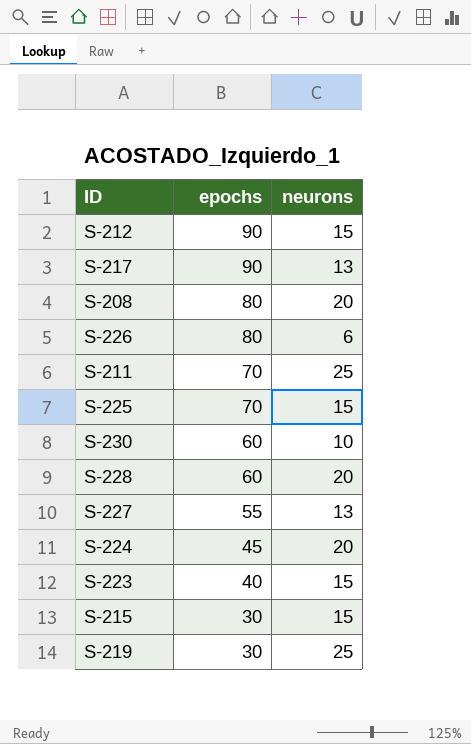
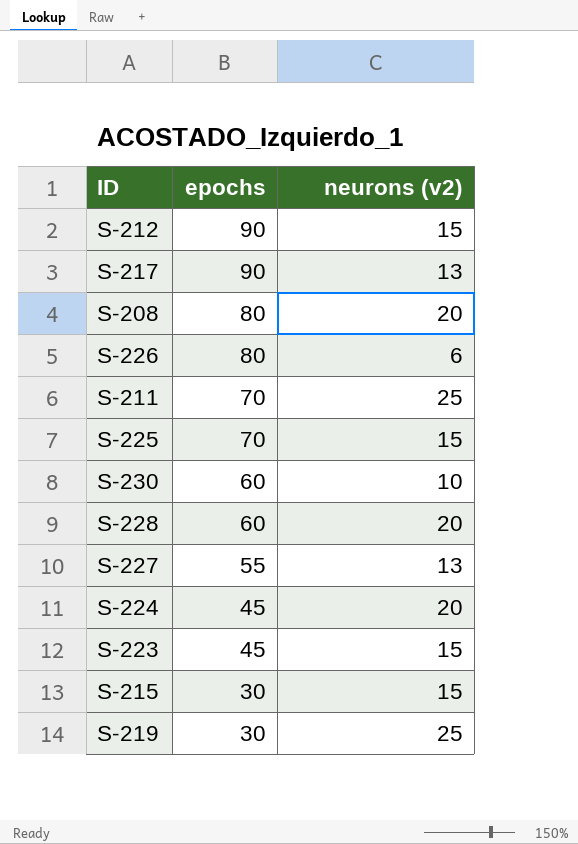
column name: neurons -> neurons (v2)
S-223 | epochs: 40 -> 45

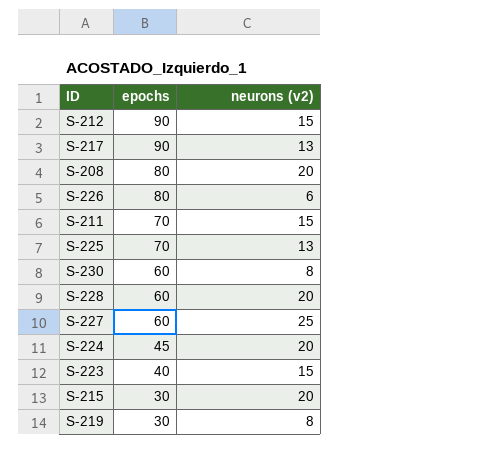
S-211 | neurons (v2): 25 -> 15
S-225 | neurons (v2): 15 -> 13
S-230 | neurons (v2): 10 -> 8
S-227 | epochs: 55 -> 60
S-227 | neurons (v2): 13 -> 25
S-223 | epochs: 45 -> 40
S-215 | neurons (v2): 15 -> 20
S-219 | neurons (v2): 25 -> 8

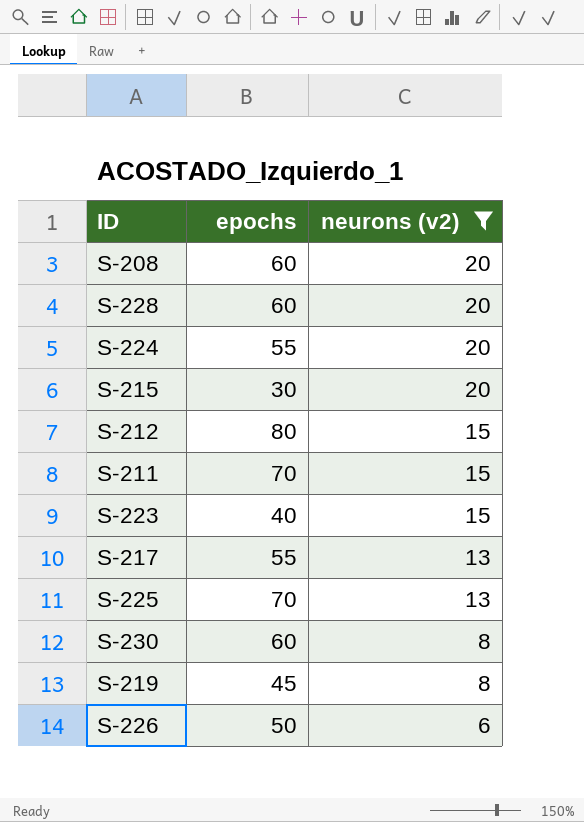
filter: none -> neurons (v2) != 25
row order: epochs descending -> neurons (v2) descending
S-208 | epochs: 80 -> 60
S-224 | epochs: 45 -> 55
S-212 | epochs: 90 -> 80
S-217 | epochs: 90 -> 55
S-219 | epochs: 30 -> 45
S-226 | epochs: 80 -> 50

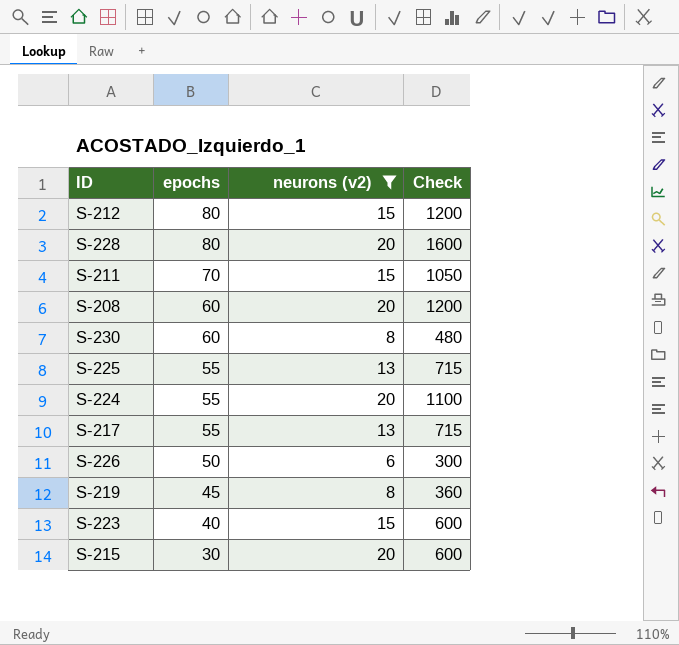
row order: neurons (v2) descending -> epochs descending
column Check | formula: none -> [epochs] * [neurons (v2)]
S-228 | epochs: 60 -> 80
S-225 | epochs: 70 -> 55

